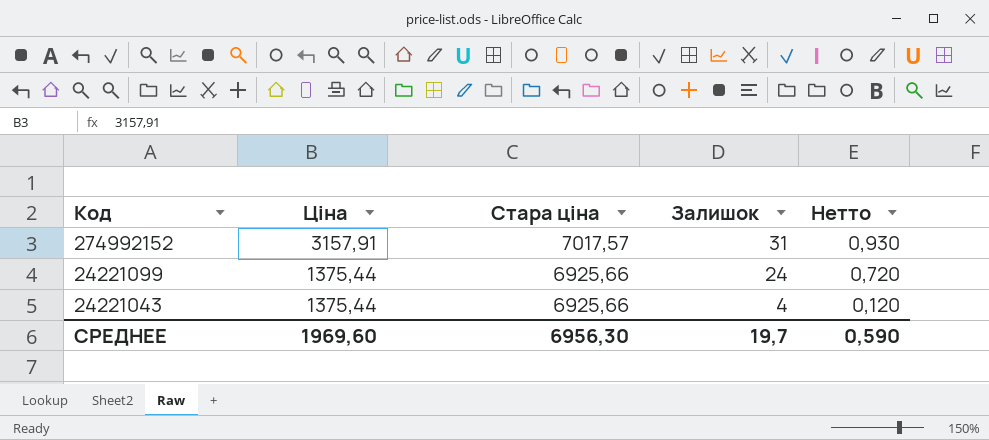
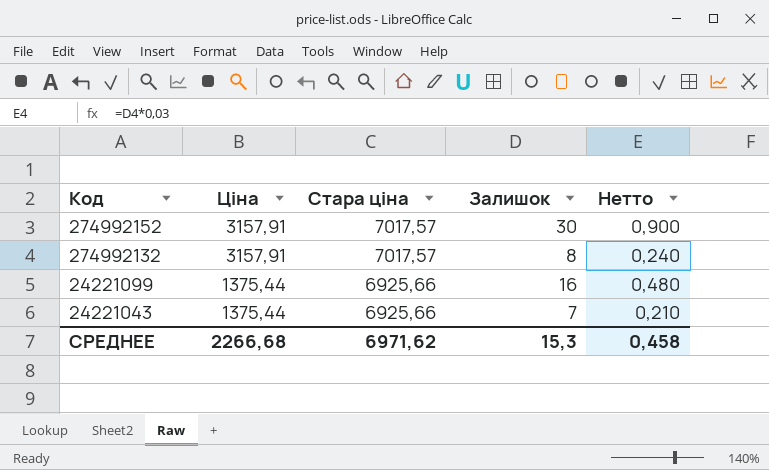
274992152 | Залишок: 31 -> 30
274992152 | Нетто: 0,930 -> 0,900
row 274992132: none -> 3157,91 | 7017,57 | 8 | 0,240
24221099 | Залишок: 24 -> 16
24221099 | Нетто: 0,720 -> 0,480
24221043 | Залишок: 4 -> 7
24221043 | Нетто: 0,120 -> 0,210
СРЕДНЕЕ | Ціна: 1969,60 -> 2266,68
СРЕДНЕЕ | Стара ціна: 6956,30 -> 6971,62
СРЕДНЕЕ | Залишок: 19,7 -> 15,3
СРЕДНЕЕ | Нетто: 0,590 -> 0,458

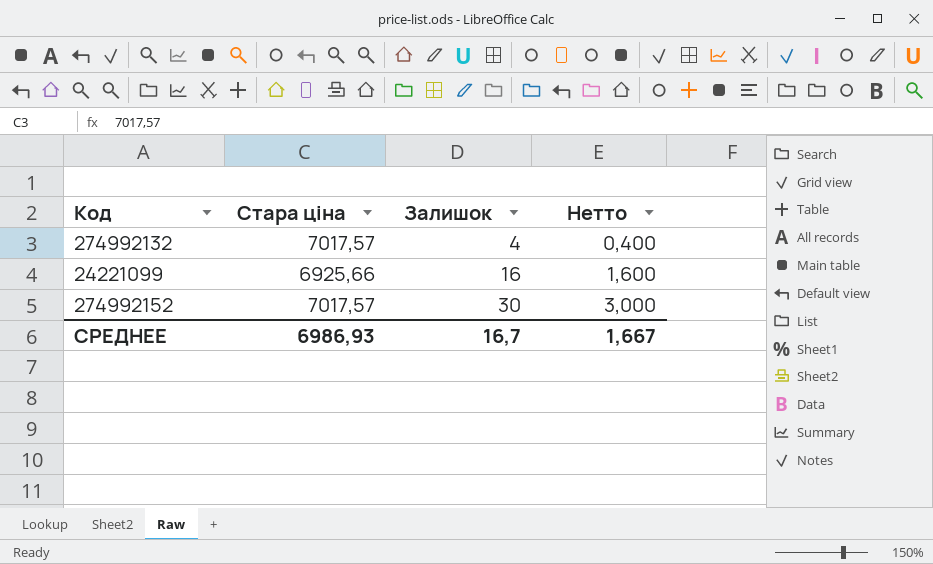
row order: Код descending -> Залишок ascending
column Ціна | position: 2 -> none
column Нетто | formula: [Залишок] * 0,03 -> [Залишок] * 0,1
row 24221043: 1375,44 | 6925,66 | 7 | 0,210 -> none
274992132 | Залишок: 8 -> 4
СРЕДНЕЕ | Стара ціна: 6971,62 -> 6986,93
СРЕДНЕЕ | Залишок: 15,3 -> 16,7
СРЕДНЕЕ | Нетто: 0,458 -> 1,667

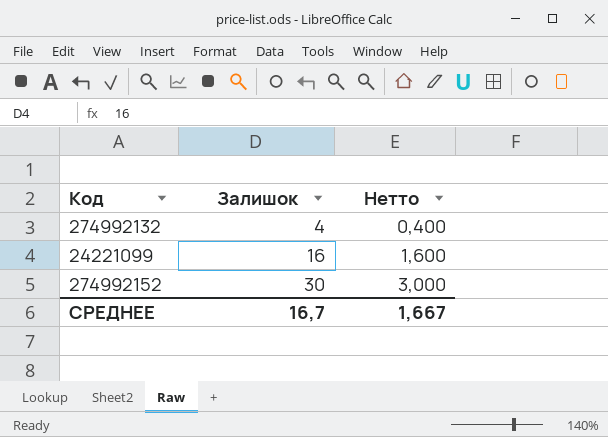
column Стара ціна | position: 2 -> none

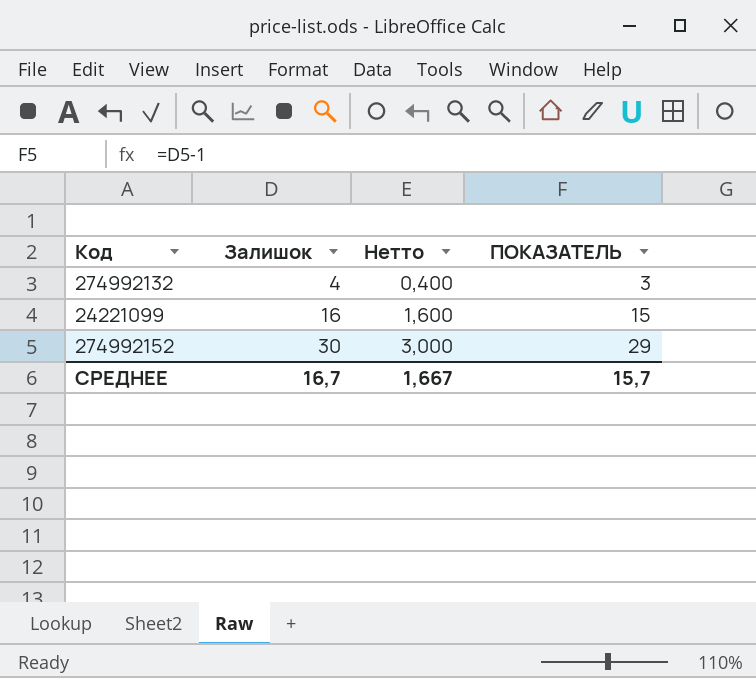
column ПОКАЗАТЕЛЬ | formula: none -> [Залишок] - 1

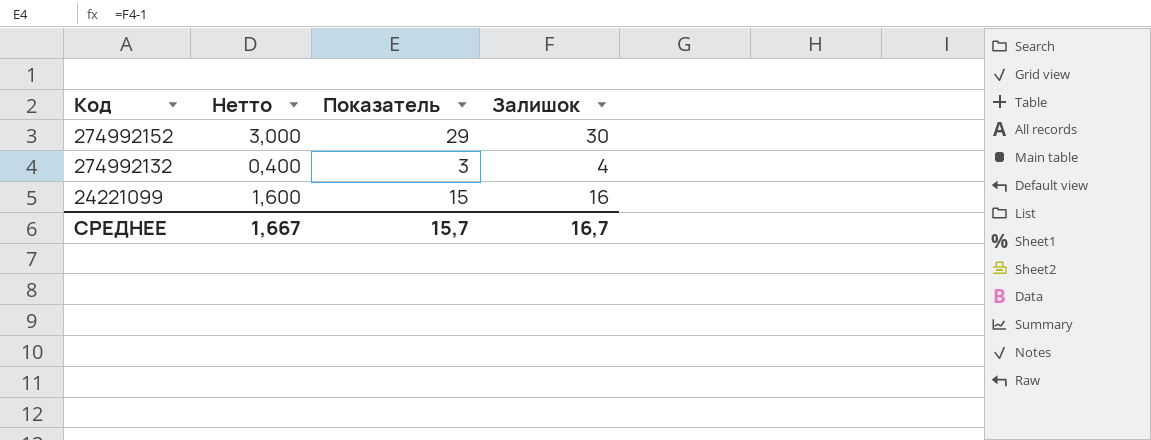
row order: Залишок ascending -> Код descending
column name: ПОКАЗАТЕЛЬ -> Показатель
column Залишок | position: 2 -> 4

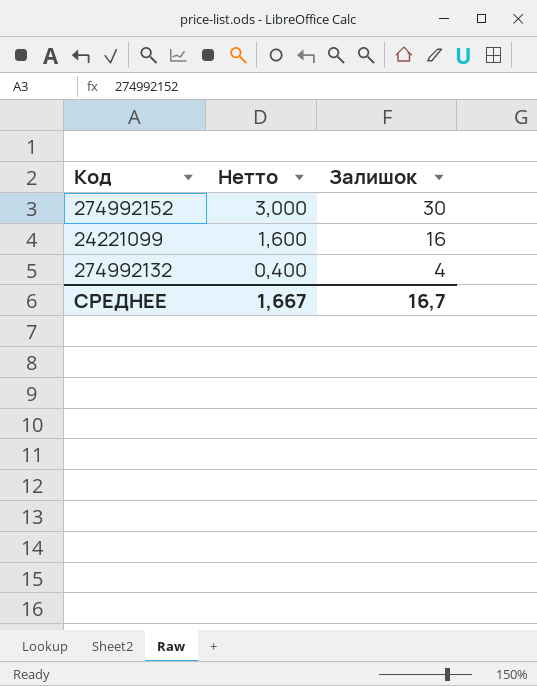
row order: Код descending -> Нетто descending
column Показатель | formula: [Залишок] - 1 -> none

